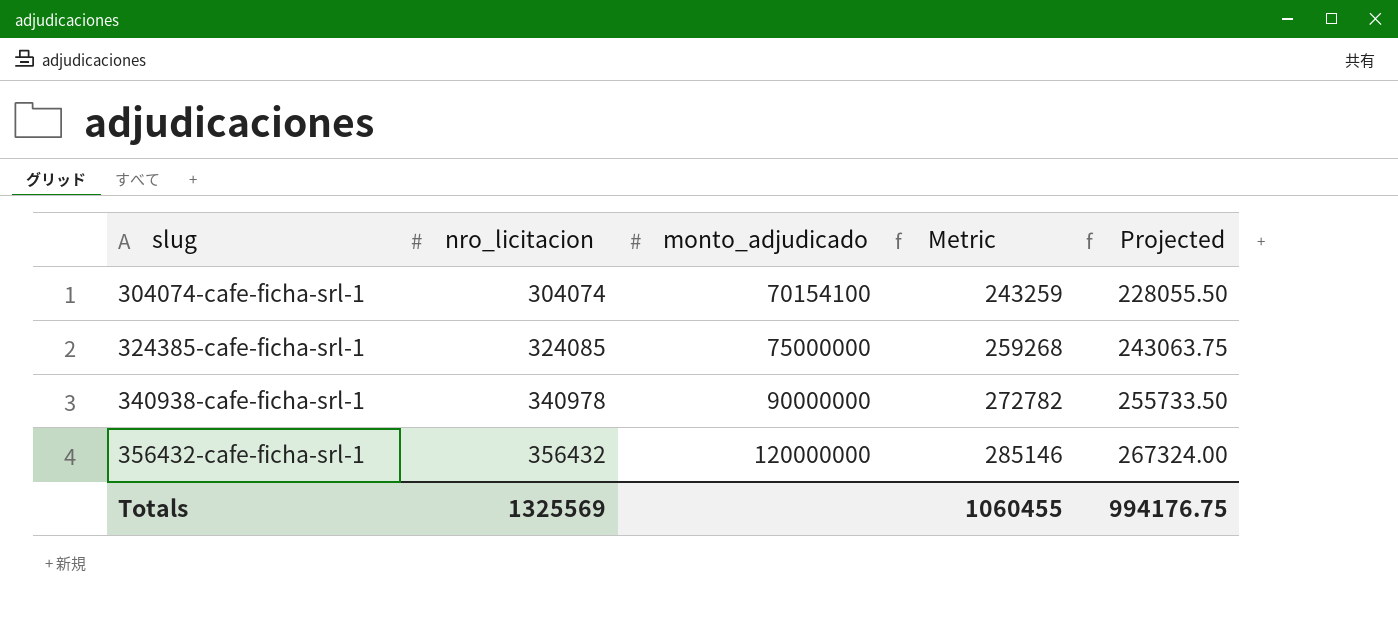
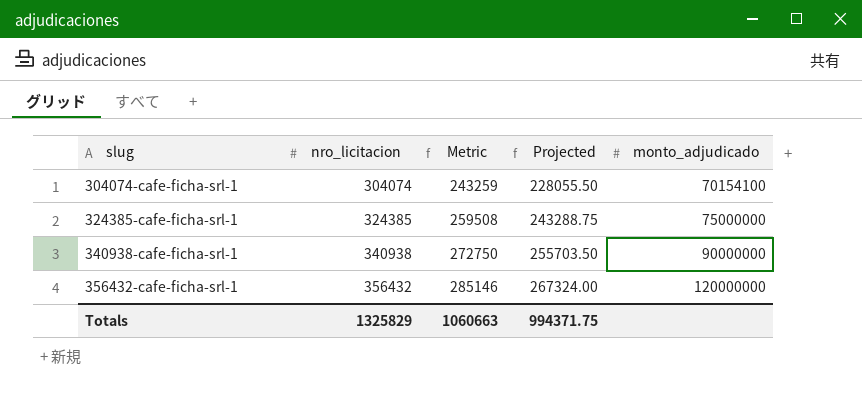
column monto_adjudicado | position: 3 -> 5
324385-cafe-ficha-srl-1 | nro_licitacion: 324085 -> 324385
324385-cafe-ficha-srl-1 | Metric: 259268 -> 259508
324385-cafe-ficha-srl-1 | Projected: 243063.75 -> 243288.75
340938-cafe-ficha-srl-1 | nro_licitacion: 340978 -> 340938
340938-cafe-ficha-srl-1 | Metric: 272782 -> 272750
340938-cafe-ficha-srl-1 | Projected: 255733.50 -> 255703.50
Totals | nro_licitacion: 1325569 -> 1325829
Totals | Metric: 1060455 -> 1060663
Totals | Projected: 994176.75 -> 994371.75

